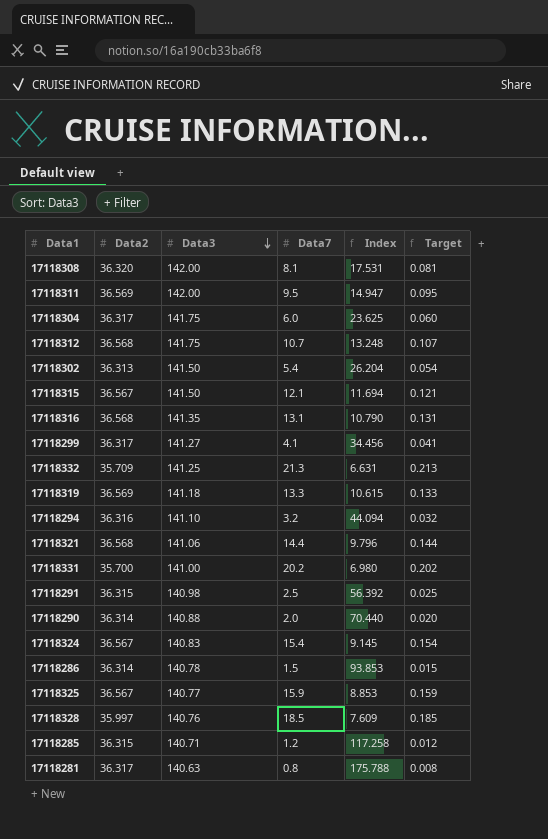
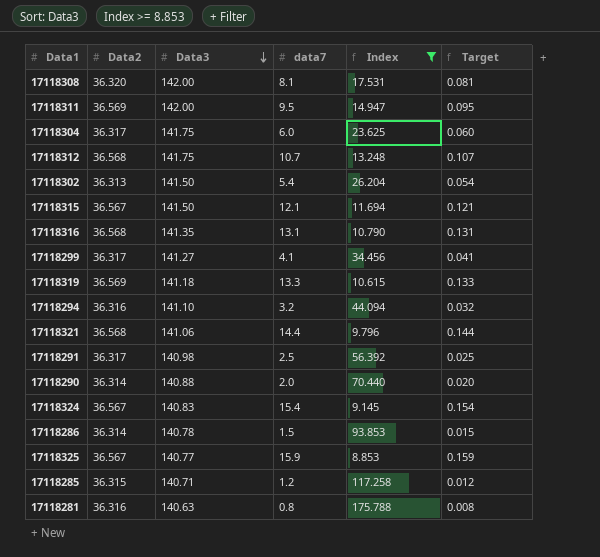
filter: none -> Index >= 8.853
column name: Data7 -> data7
17118291 | Data2: 36.315 -> 36.317
17118281 | Data2: 36.317 -> 36.316

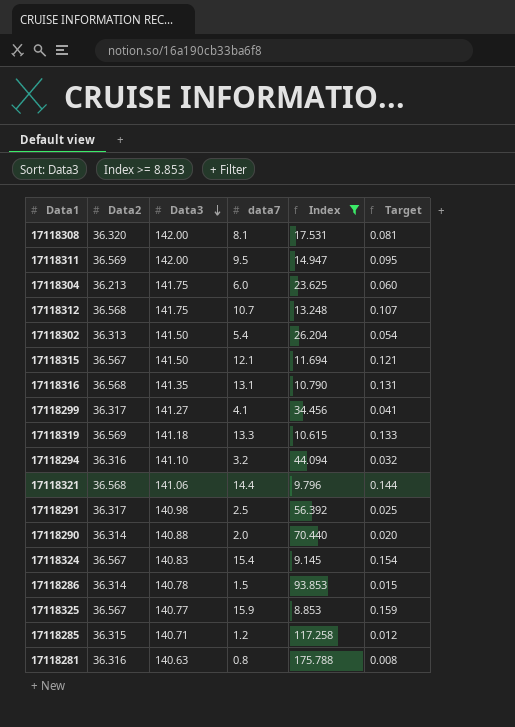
17118304 | Data2: 36.317 -> 36.213

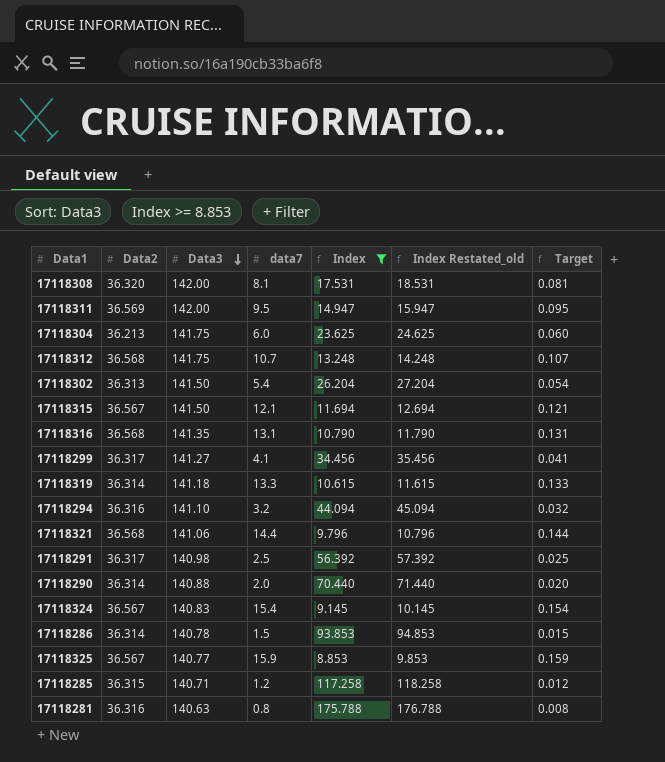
column Index Restated_old | formula: none -> [Index] + 1
17118319 | Data2: 36.569 -> 36.314

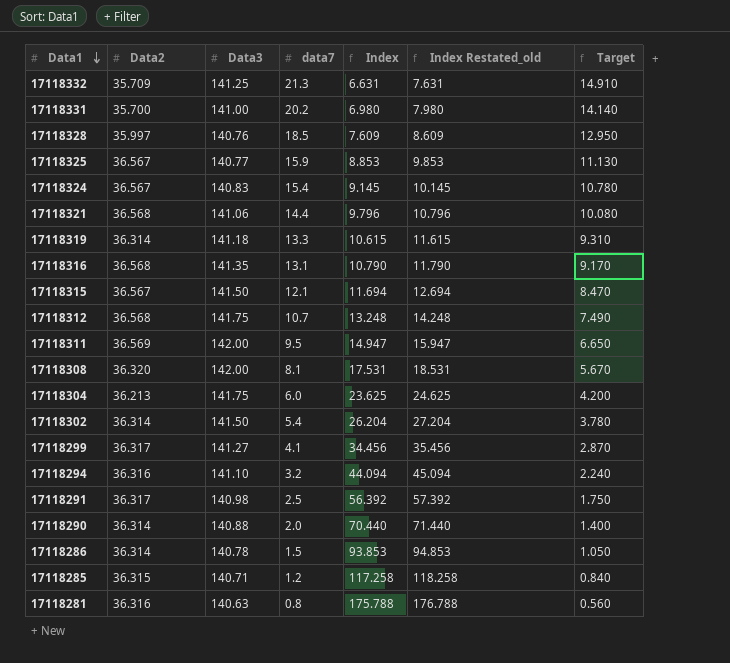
filter: Index >= 8.853 -> none
row order: Data3 descending -> Data1 descending
column Target | formula: [data7] * 0.01 -> [data7] * 0.7
17118302 | Data2: 36.313 -> 36.314

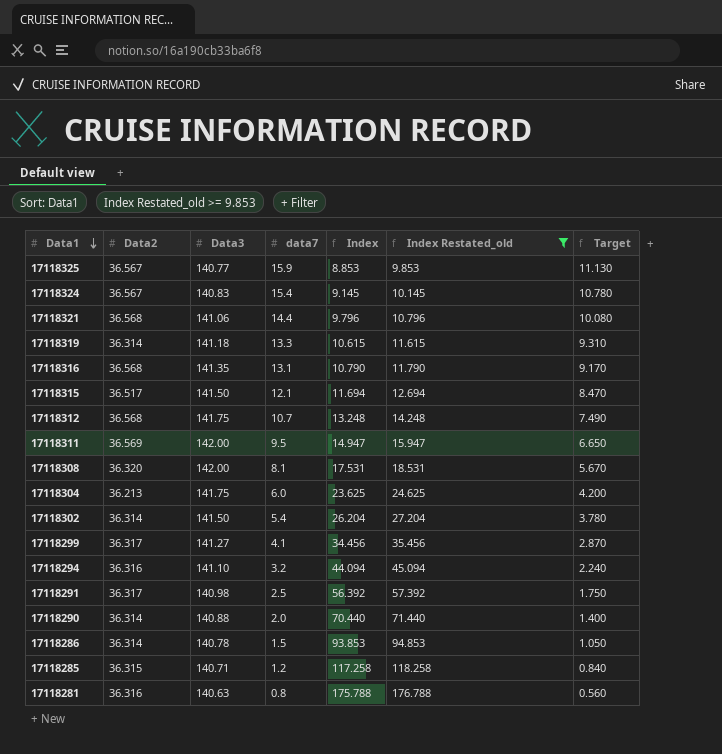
filter: none -> Index Restated_old >= 9.853
17118315 | Data2: 36.567 -> 36.517

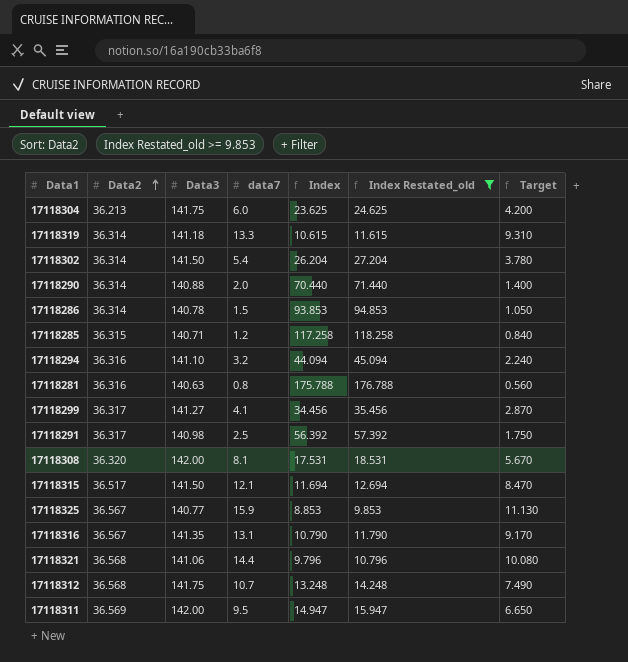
row order: Data1 descending -> Data2 ascending
row 17118324: 36.567 | 140.83 | 15.4 | 9.145 | 10.145 | 10.780 -> none
17118316 | Data2: 36.568 -> 36.567

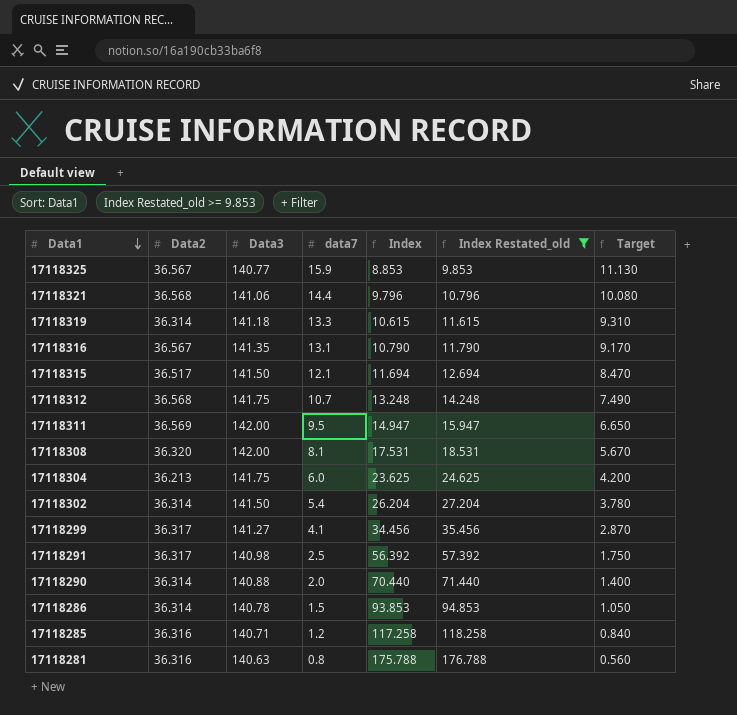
row order: Data2 ascending -> Data1 descending
row 17118294: 36.316 | 141.10 | 3.2 | 44.094 | 45.094 | 2.240 -> none
17118285 | Data2: 36.315 -> 36.316

